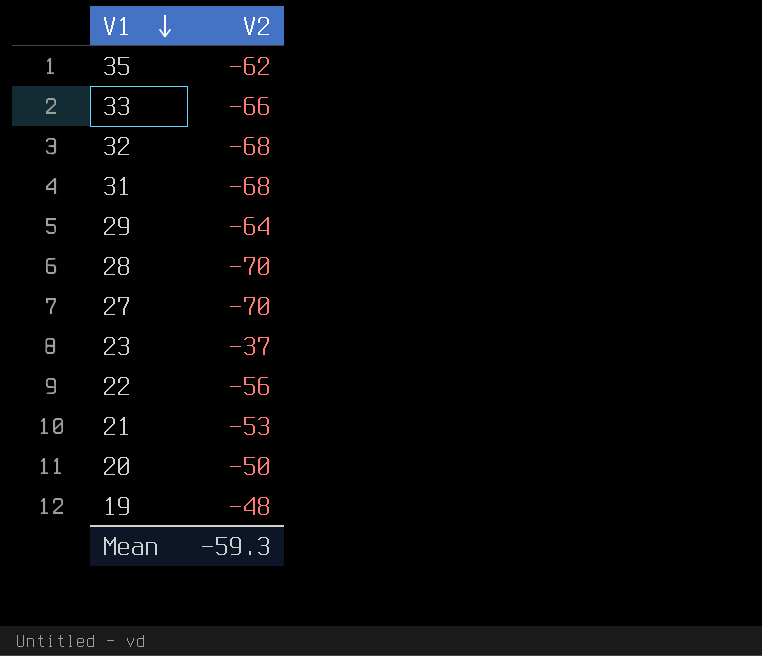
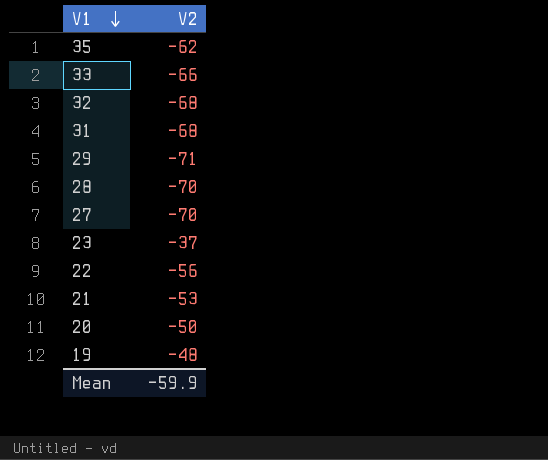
29 | V2: -64 -> -71
Mean | V2: -59.3 -> -59.9

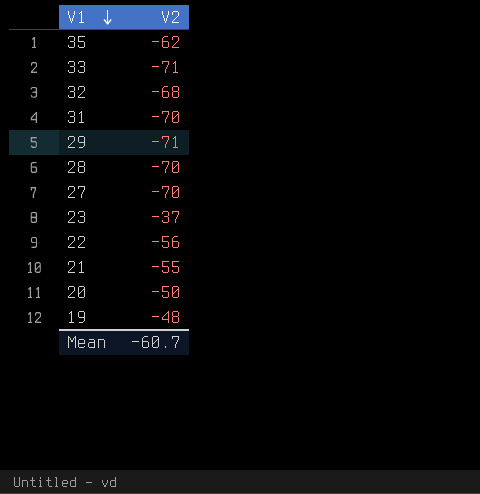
33 | V2: -66 -> -71
31 | V2: -68 -> -70
21 | V2: -53 -> -55
Mean | V2: -59.9 -> -60.7

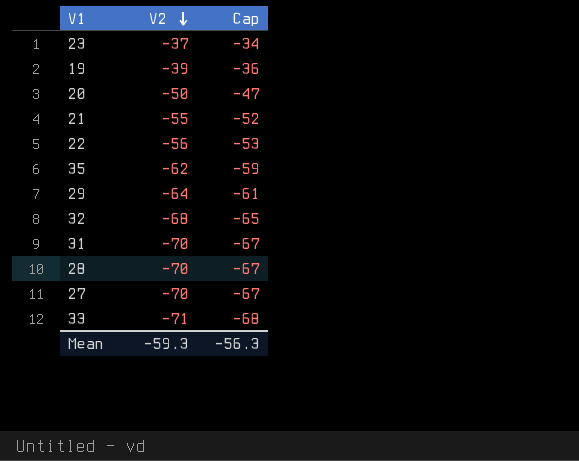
row order: V1 descending -> V2 descending
column Cap | formula: none -> [V2] + 3
19 | V2: -48 -> -39
29 | V2: -71 -> -64
Mean | V2: -60.7 -> -59.3

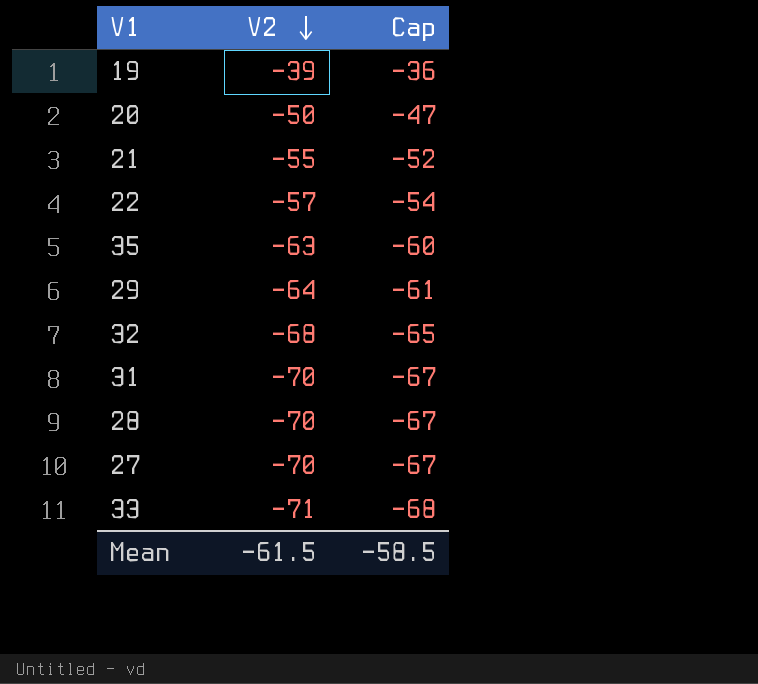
row 23: -37 | -34 -> none
22 | V2: -56 -> -57
22 | Cap: -53 -> -54
35 | V2: -62 -> -63
35 | Cap: -59 -> -60
Mean | V2: -59.3 -> -61.5
Mean | Cap: -56.3 -> -58.5

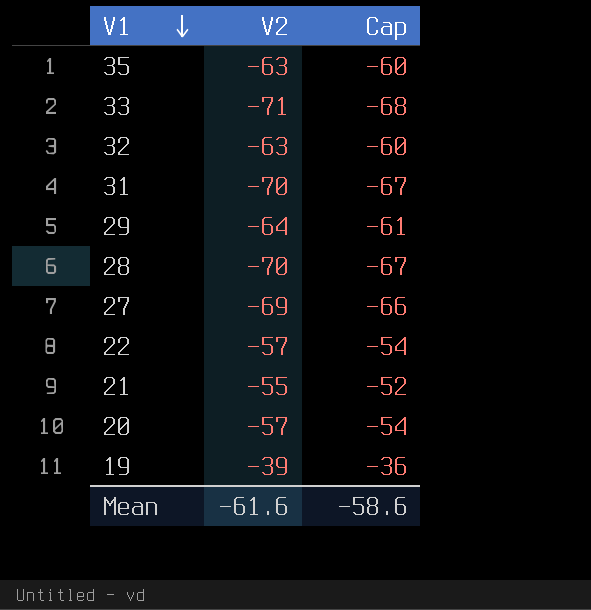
row order: V2 descending -> V1 descending
32 | V2: -68 -> -63
32 | Cap: -65 -> -60
27 | V2: -70 -> -69
27 | Cap: -67 -> -66
20 | V2: -50 -> -57
20 | Cap: -47 -> -54
Mean | V2: -61.5 -> -61.6
Mean | Cap: -58.5 -> -58.6

